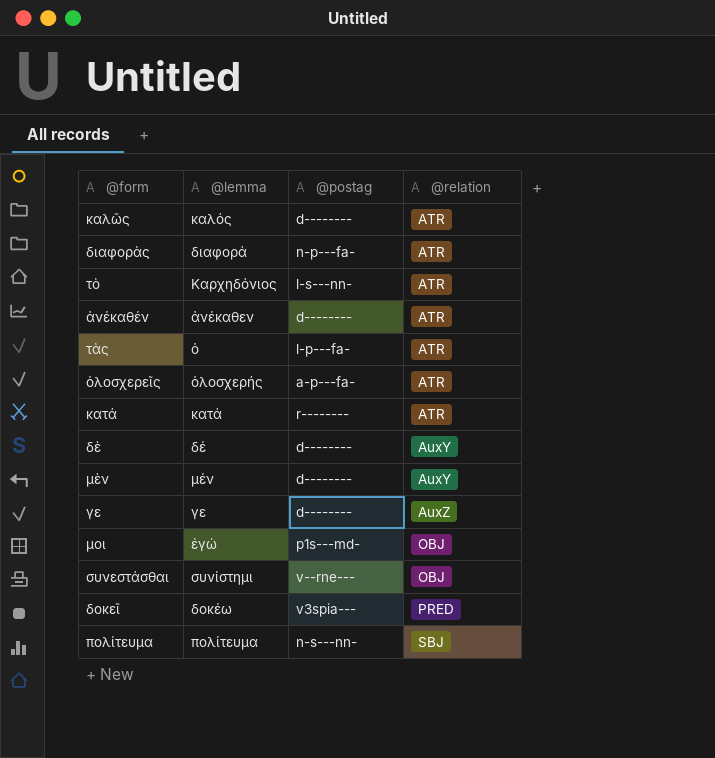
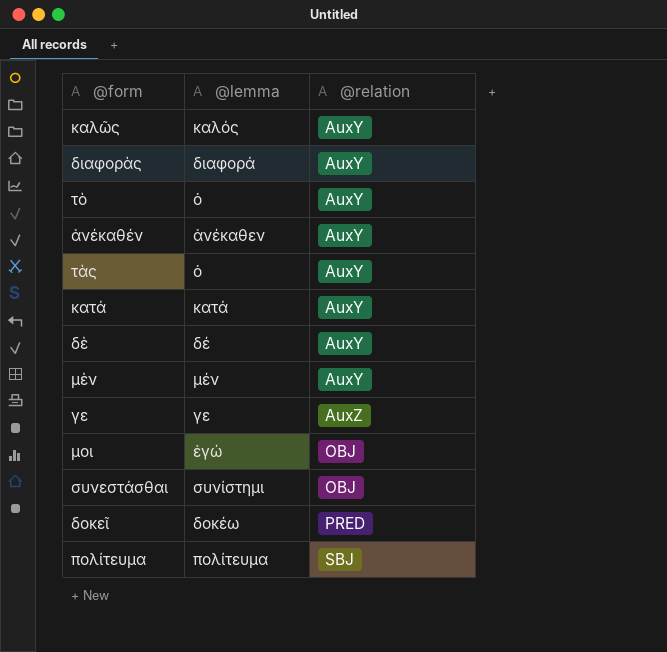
column @postag | position: 3 -> none
row ὁλοσχερεῖς: ὁλοσχερής | a-p---fa- | ATR -> none
καλῶς | @relation: ATR -> AuxY
διαφορὰς | @relation: ATR -> AuxY
τὸ | @lemma: Καρχηδόνιος -> ὁ
τὸ | @relation: ATR -> AuxY
ἀνέκαθέν | @relation: ATR -> AuxY
τὰς | @relation: ATR -> AuxY
κατά | @relation: ATR -> AuxY

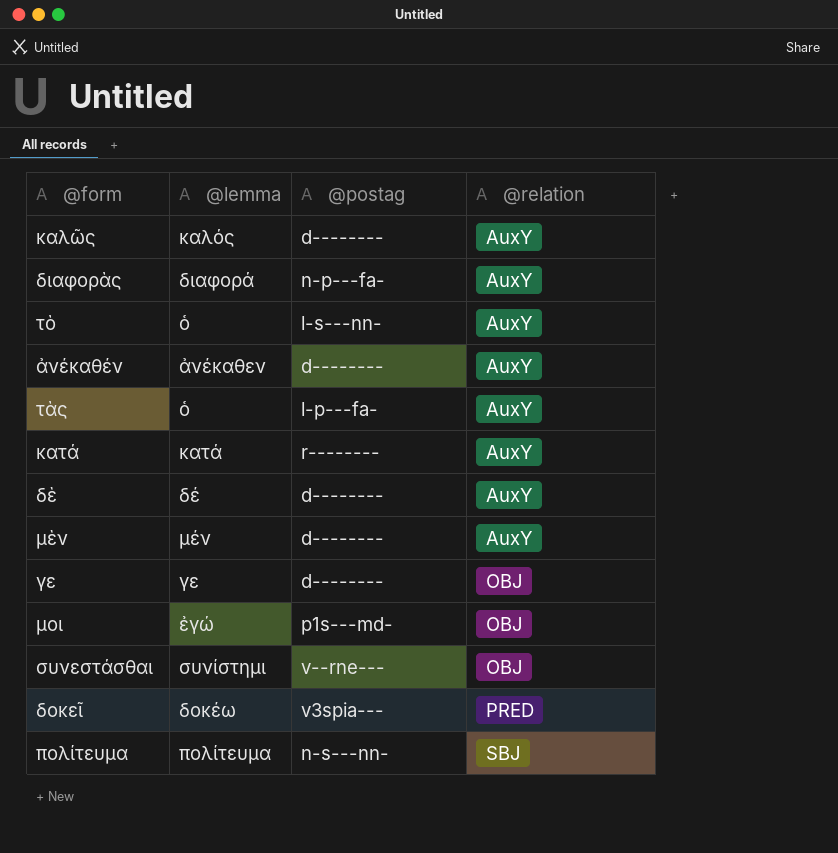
column @postag | position: none -> 3
γε | @relation: AuxZ -> OBJ

